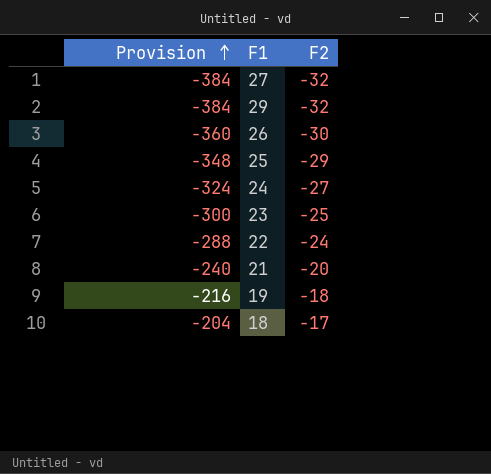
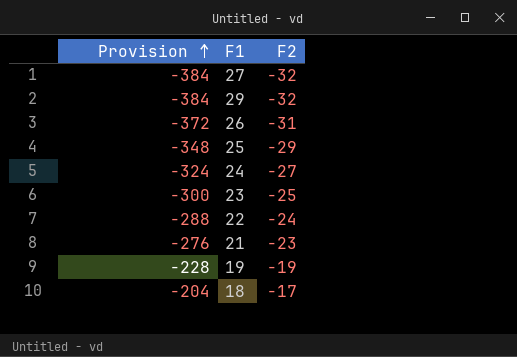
26 | Provision: -360 -> -372
26 | F2: -30 -> -31
21 | Provision: -240 -> -276
21 | F2: -20 -> -23
19 | Provision: -216 -> -228
19 | F2: -18 -> -19

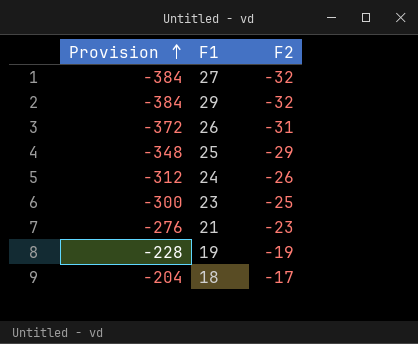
row 22: -288 | -24 -> none
24 | Provision: -324 -> -312
24 | F2: -27 -> -26

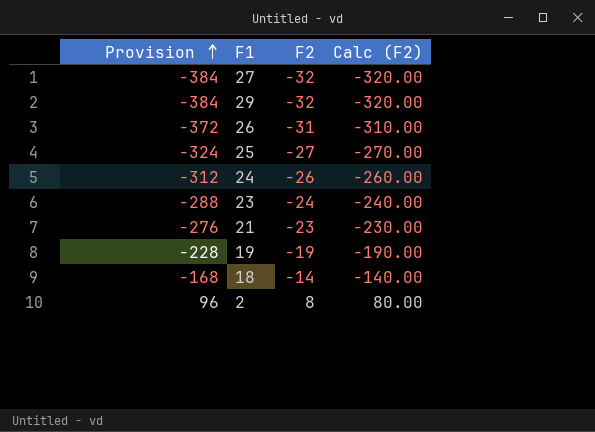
column Calc (F2) | formula: none -> [F2] * 10
25 | Provision: -348 -> -324
25 | F2: -29 -> -27
23 | Provision: -300 -> -288
23 | F2: -25 -> -24
18 | Provision: -204 -> -168
18 | F2: -17 -> -14
row 2: none -> 96 | 8 | 80.00

